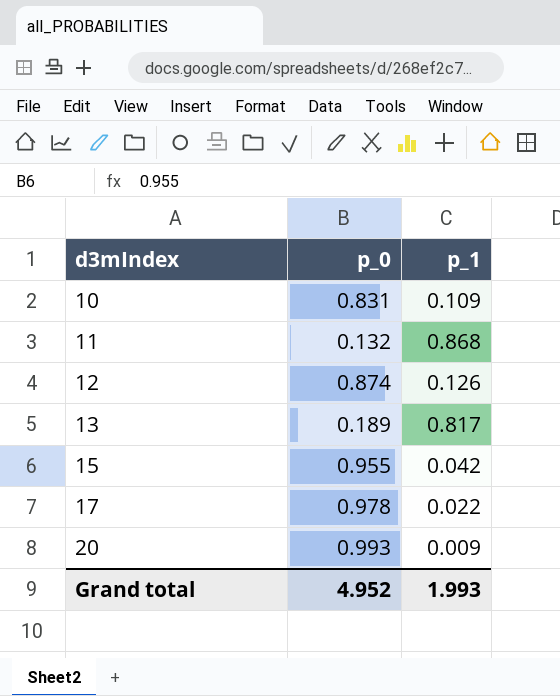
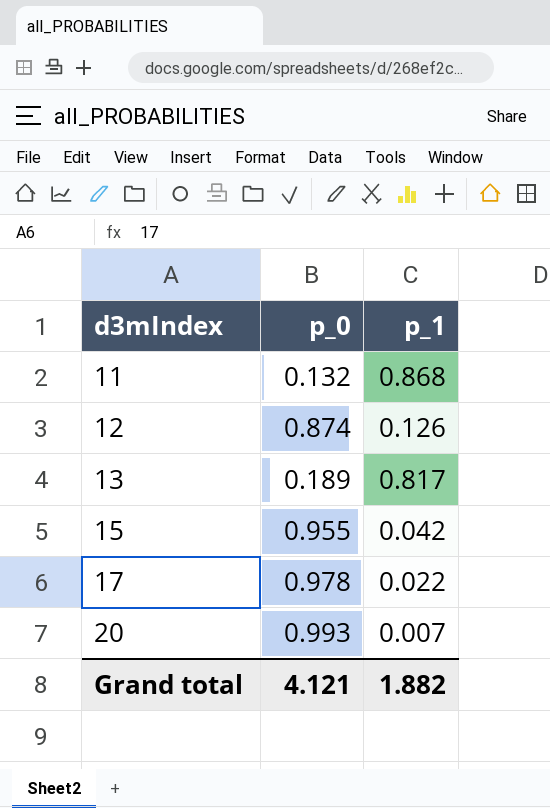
row 10: 0.831 | 0.109 -> none
20 | p_1: 0.009 -> 0.007
Grand total | p_0: 4.952 -> 4.121
Grand total | p_1: 1.993 -> 1.882

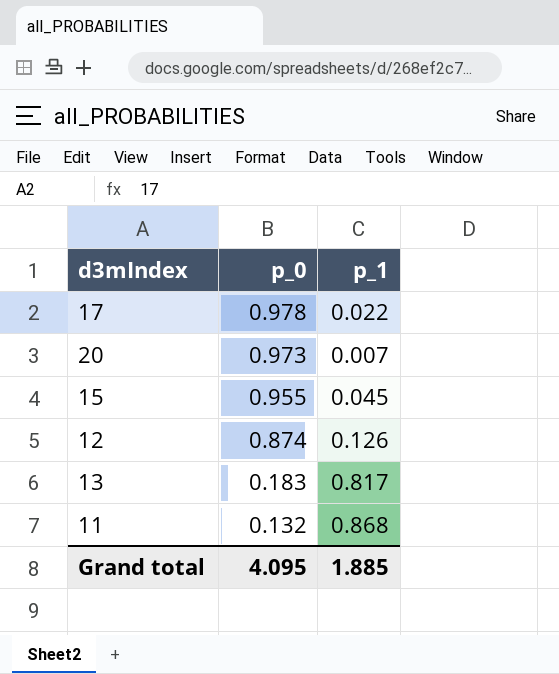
row order: d3mIndex ascending -> p_0 descending
20 | p_0: 0.993 -> 0.973
15 | p_1: 0.042 -> 0.045
13 | p_0: 0.189 -> 0.183
Grand total | p_0: 4.121 -> 4.095
Grand total | p_1: 1.882 -> 1.885

